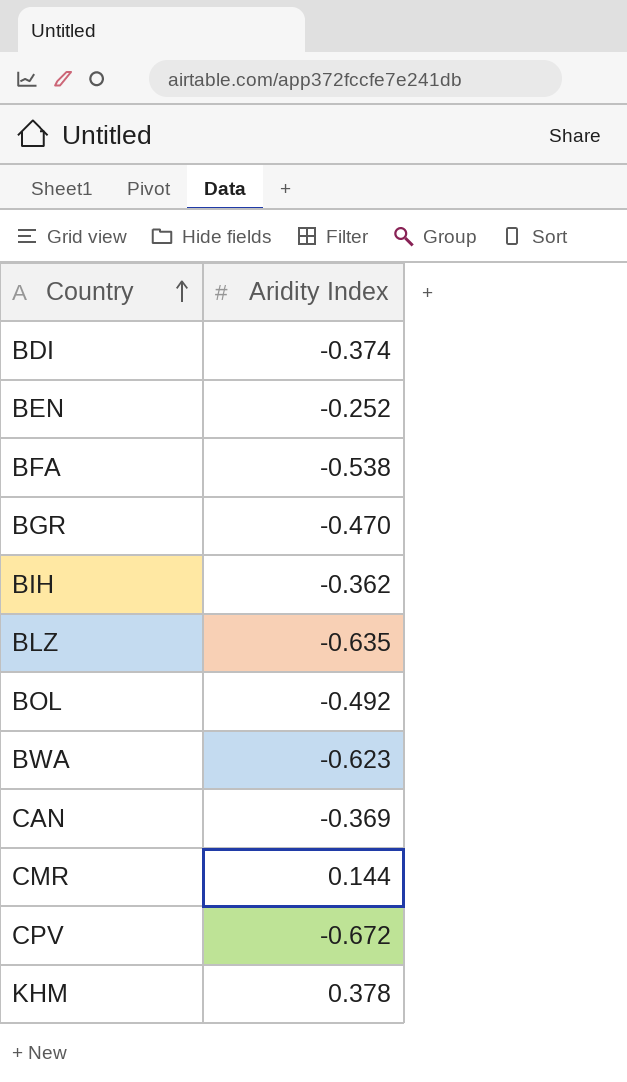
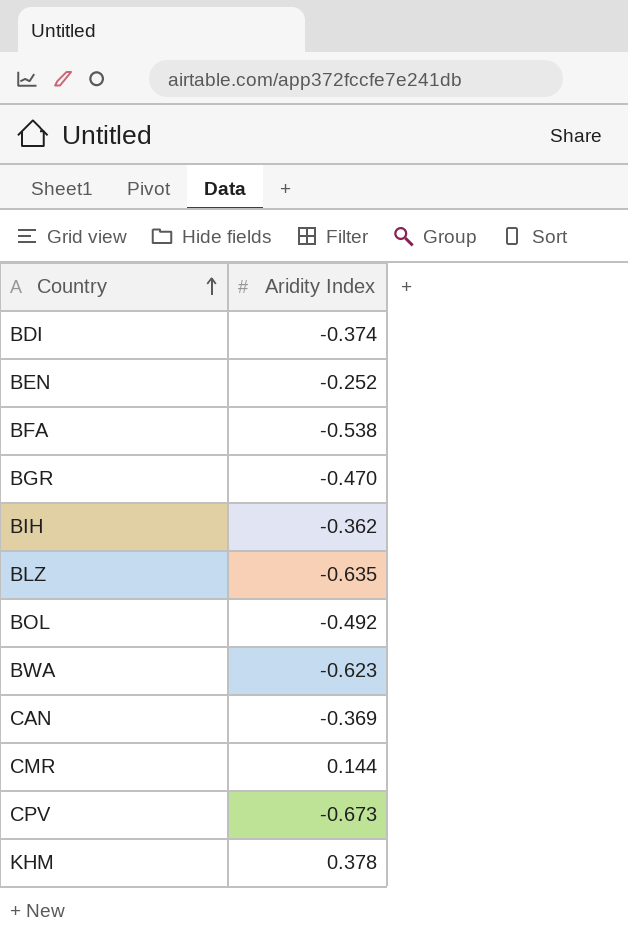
CPV | Aridity Index: -0.672 -> -0.673

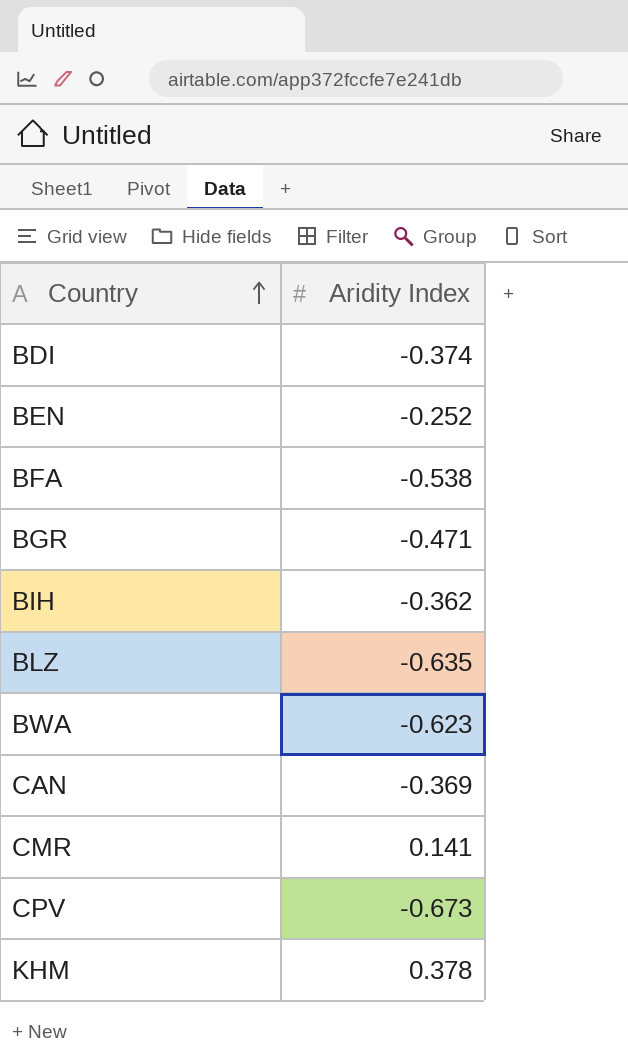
row BOL: -0.492 -> none
BGR | Aridity Index: -0.470 -> -0.471
CMR | Aridity Index: 0.144 -> 0.141

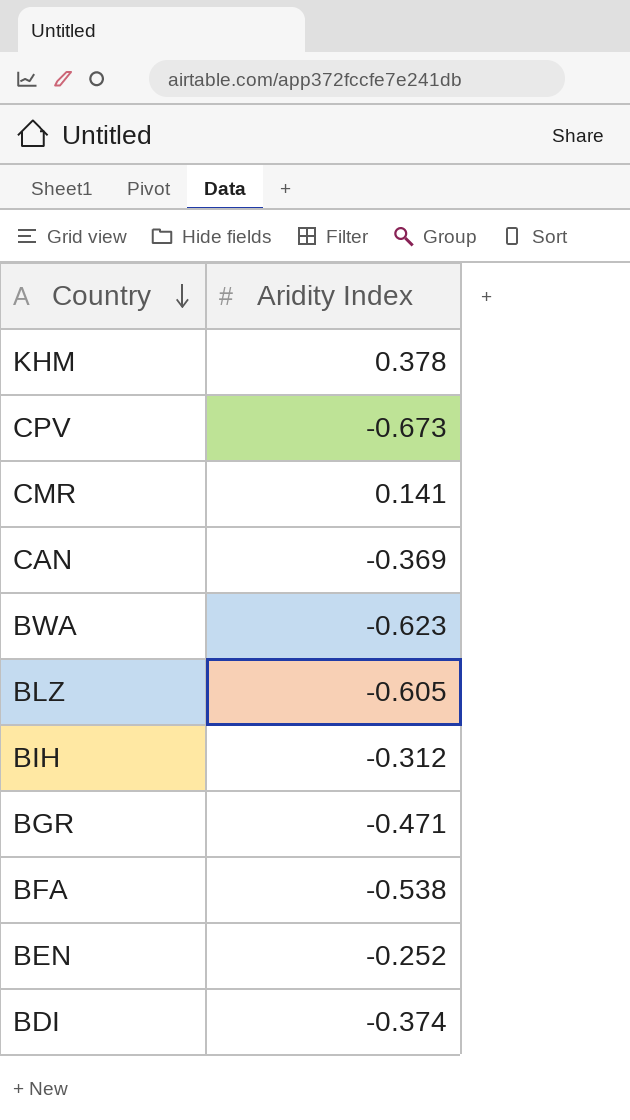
row order: Country ascending -> Country descending
BLZ | Aridity Index: -0.635 -> -0.605
BIH | Aridity Index: -0.362 -> -0.312

